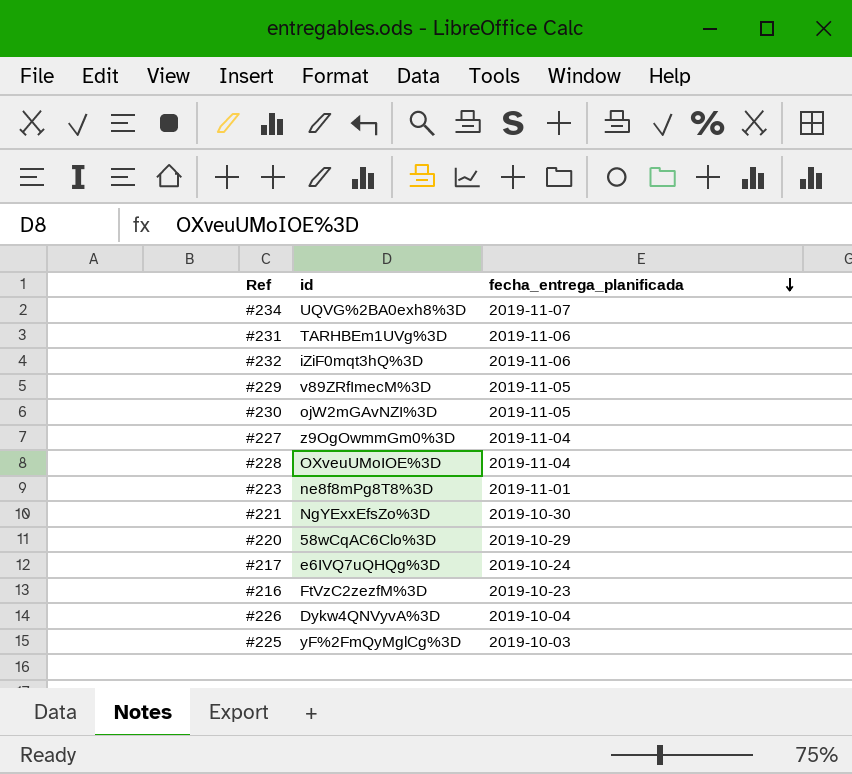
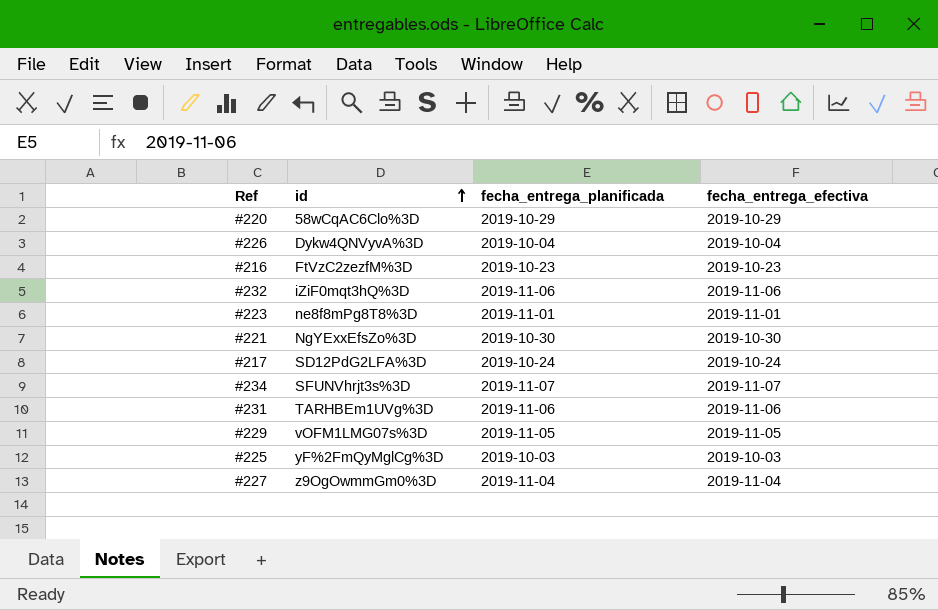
row order: fecha_entrega_planificada descending -> id ascending
column fecha_entrega_efectiva | position: none -> 4
row #230: ojW2mGAvNZI%3D | 2019-11-05 -> none
row #228: OXveuUMoIOE%3D | 2019-11-04 -> none
#217 | id: e6IVQ7uQHQg%3D -> SD12PdG2LFA%3D
#234 | id: UQVG%2BA0exh8%3D -> SFUNVhrjt3s%3D
#229 | id: v89ZRfImecM%3D -> vOFM1LMG07s%3D

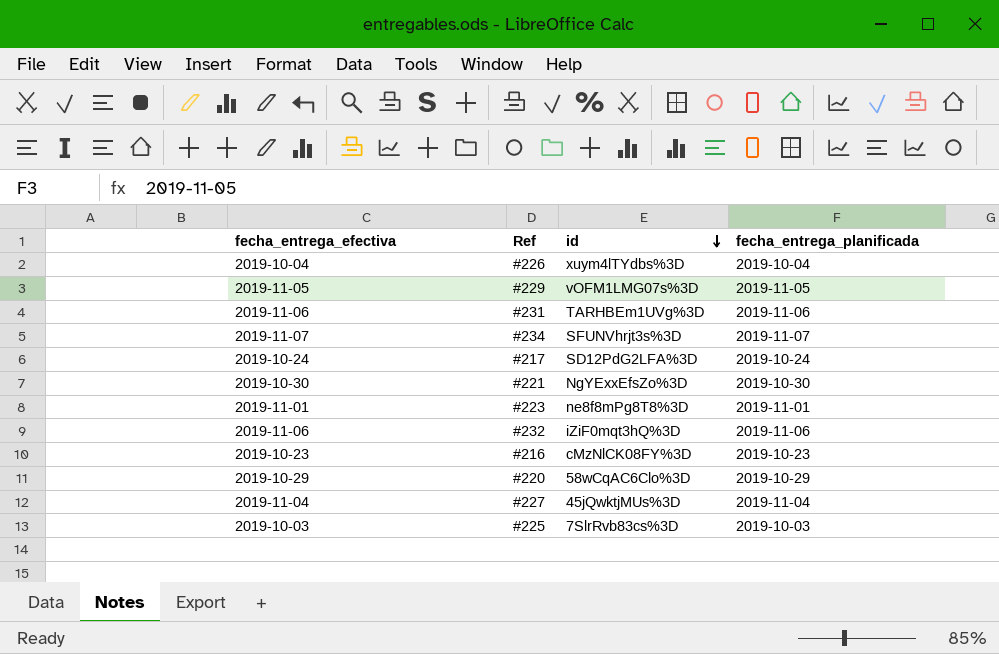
row order: id ascending -> id descending
column fecha_entrega_efectiva | position: 4 -> 1
#226 | id: Dykw4QNVyvA%3D -> xuym4lTYdbs%3D
#216 | id: FtVzC2zezfM%3D -> cMzNlCK08FY%3D
#227 | id: z9OgOwmmGm0%3D -> 45jQwktjMUs%3D
#225 | id: yF%2FmQyMglCg%3D -> 7SlrRvb83cs%3D

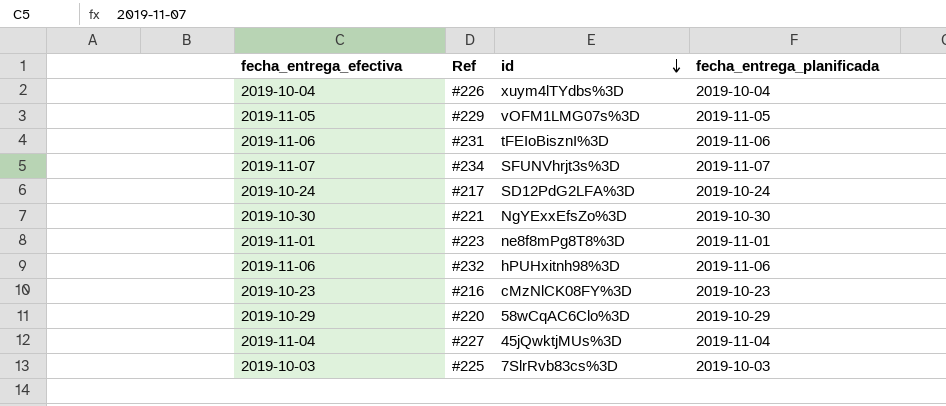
#231 | id: TARHBEm1UVg%3D -> tFEIoBisznI%3D
#232 | id: iZiF0mqt3hQ%3D -> hPUHxitnh98%3D

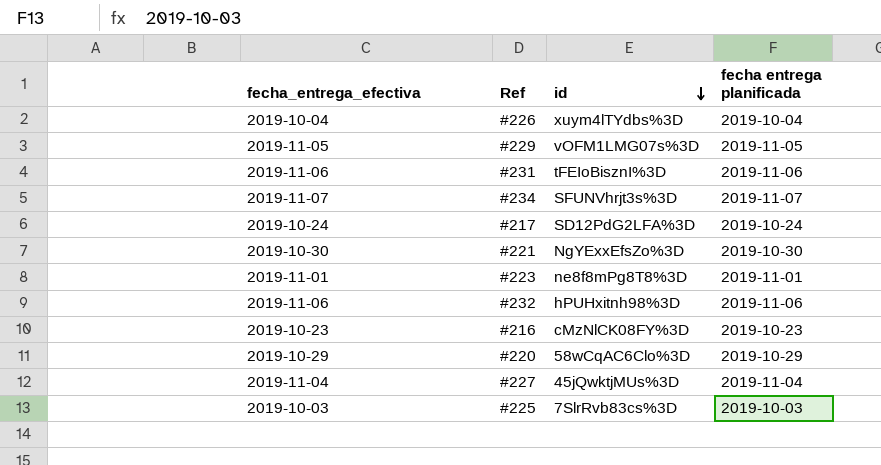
column name: fecha_entrega_planificada -> fecha entrega planificada

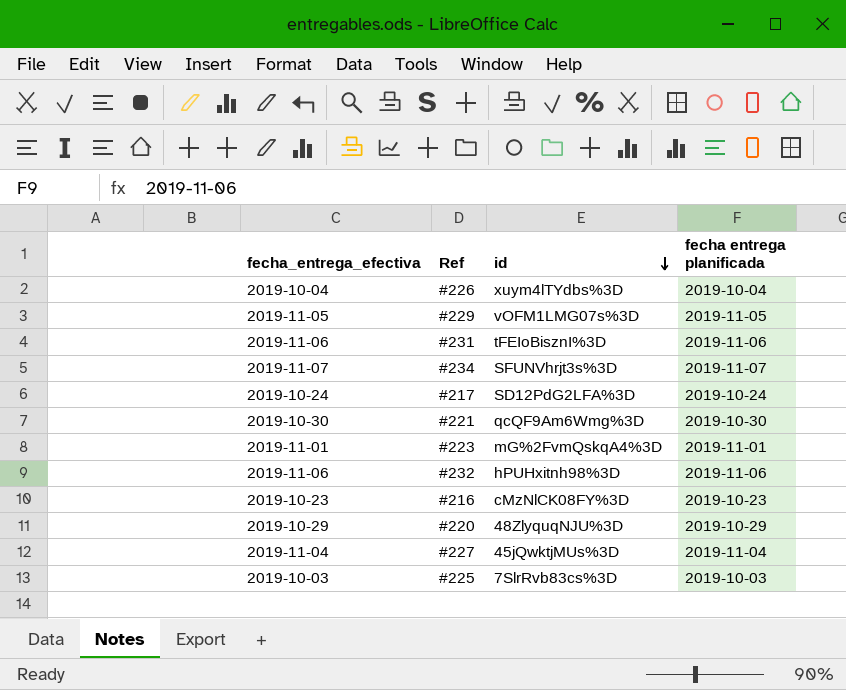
#221 | id: NgYExxEfsZo%3D -> qcQF9Am6Wmg%3D
#223 | id: ne8f8mPg8T8%3D -> mG%2FvmQskqA4%3D
#220 | id: 58wCqAC6Clo%3D -> 48ZlyquqNJU%3D

